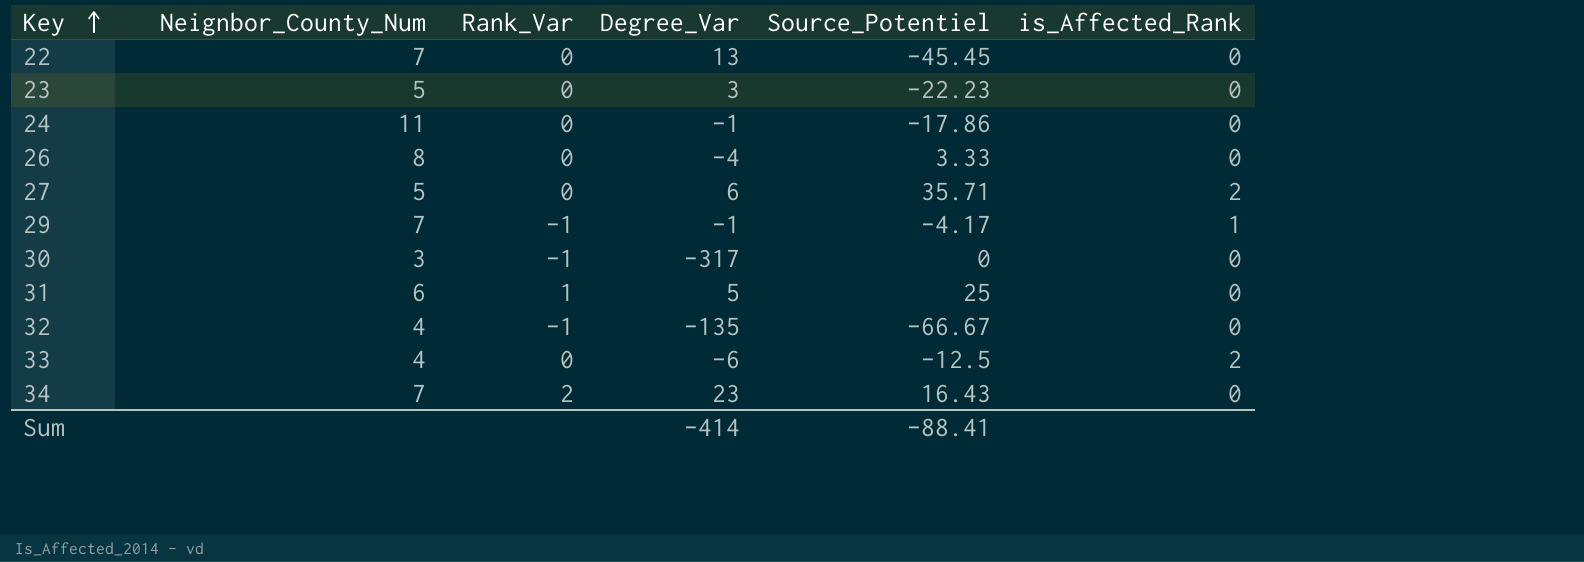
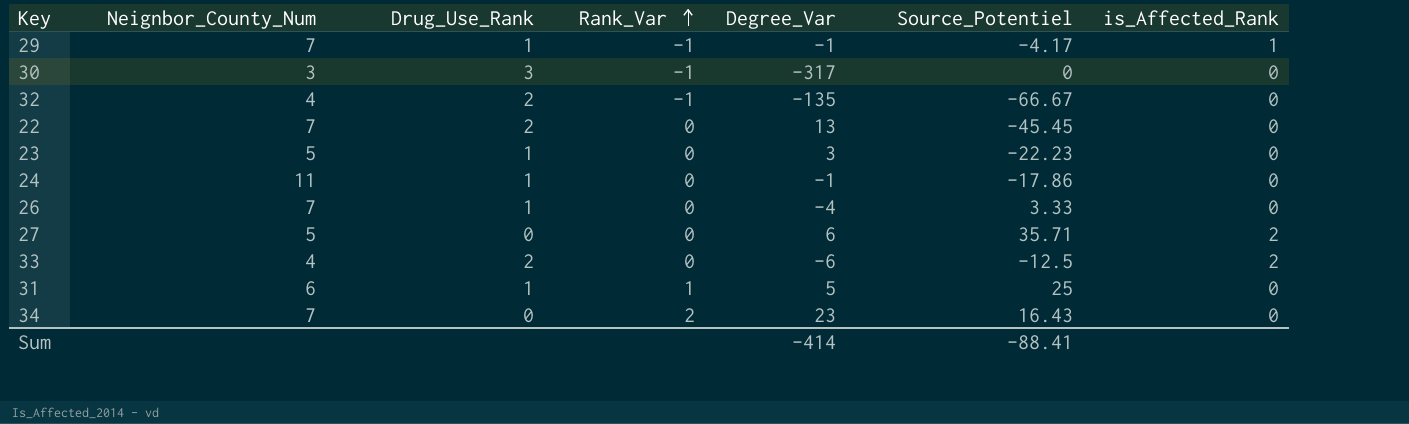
row order: Key ascending -> Rank_Var ascending
column Drug_Use_Rank | position: none -> 3
26 | Neignbor_County_Num: 8 -> 7

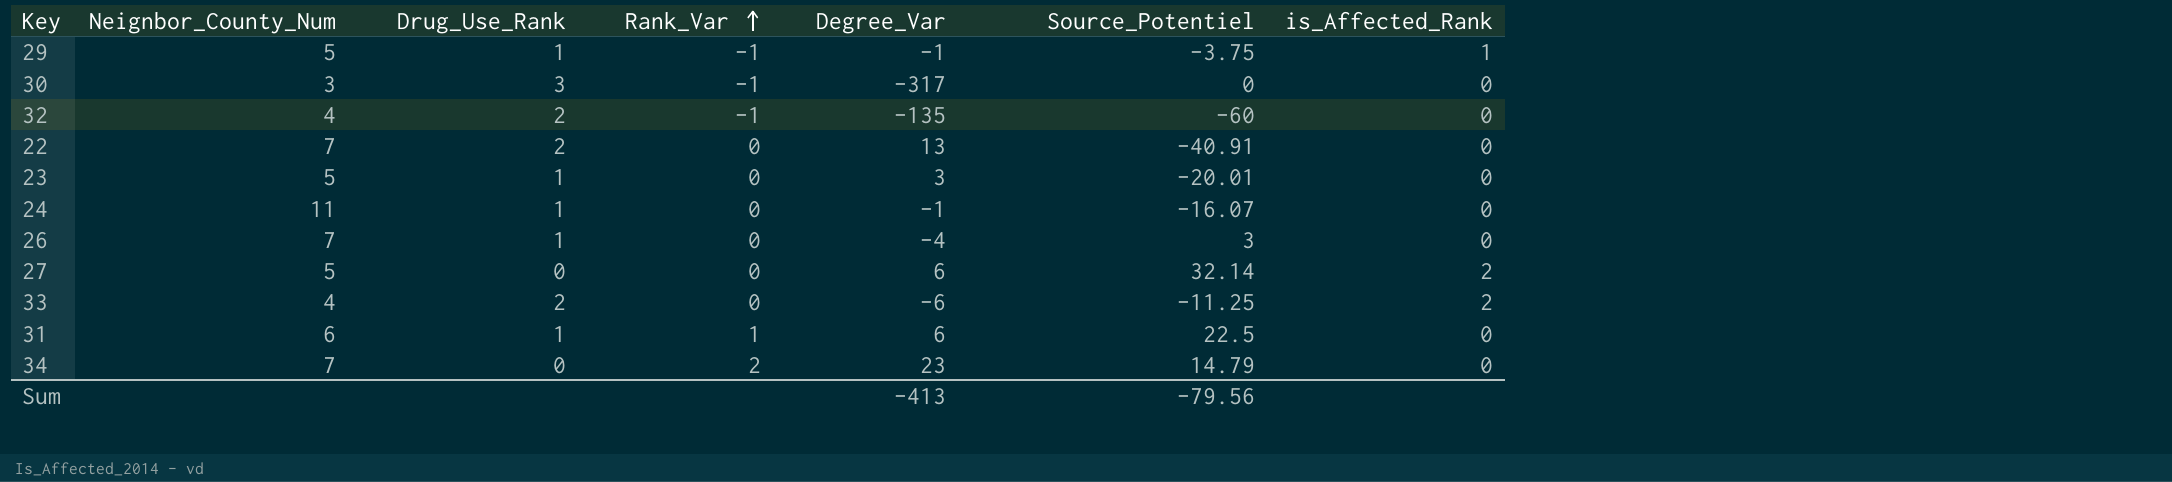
29 | Neignbor_County_Num: 7 -> 5
29 | Source_Potentiel: -4.17 -> -3.75
32 | Source_Potentiel: -66.67 -> -60
22 | Source_Potentiel: -45.45 -> -40.91
23 | Source_Potentiel: -22.23 -> -20.01
24 | Source_Potentiel: -17.86 -> -16.07
26 | Source_Potentiel: 3.33 -> 3
27 | Source_Potentiel: 35.71 -> 32.14
33 | Source_Potentiel: -12.5 -> -11.25
31 | Degree_Var: 5 -> 6
31 | Source_Potentiel: 25 -> 22.5
34 | Source_Potentiel: 16.43 -> 14.79
Sum | Degree_Var: -414 -> -413
Sum | Source_Potentiel: -88.41 -> -79.56

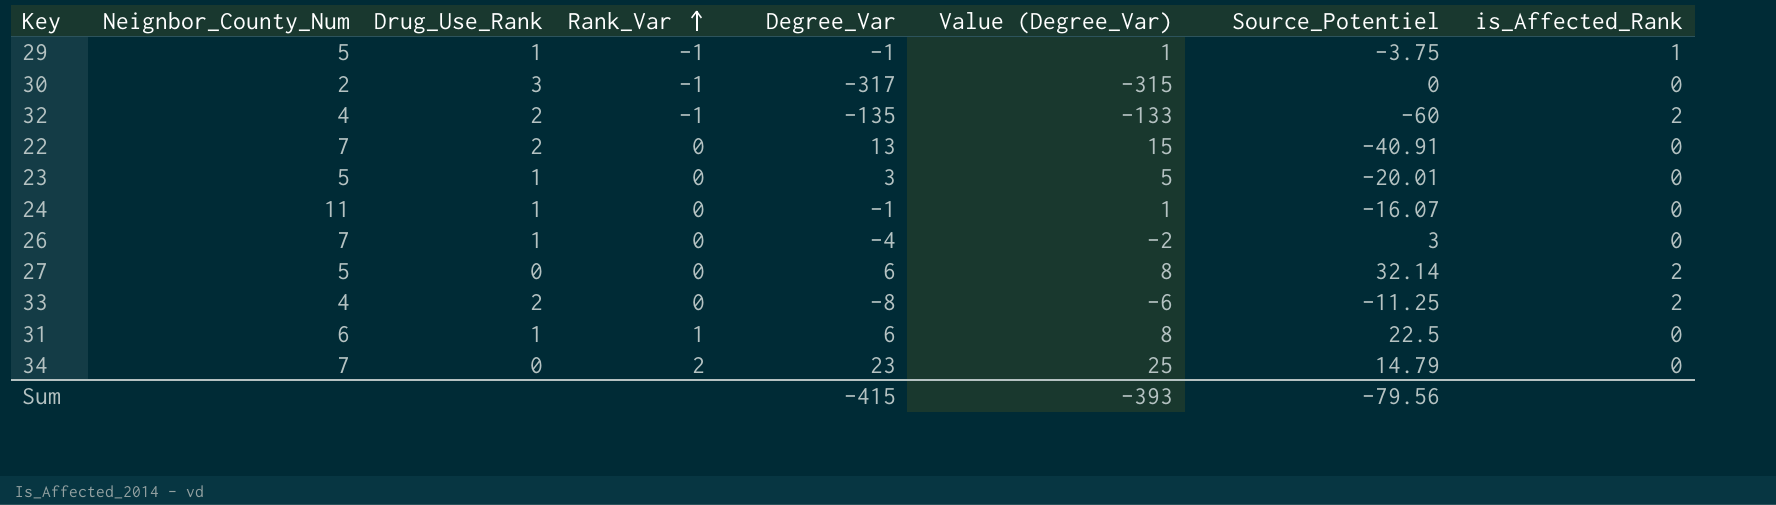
column Value (Degree_Var) | formula: none -> [Degree_Var] + 2
30 | Neignbor_County_Num: 3 -> 2
32 | is_Affected_Rank: 0 -> 2
33 | Degree_Var: -6 -> -8
Sum | Degree_Var: -413 -> -415

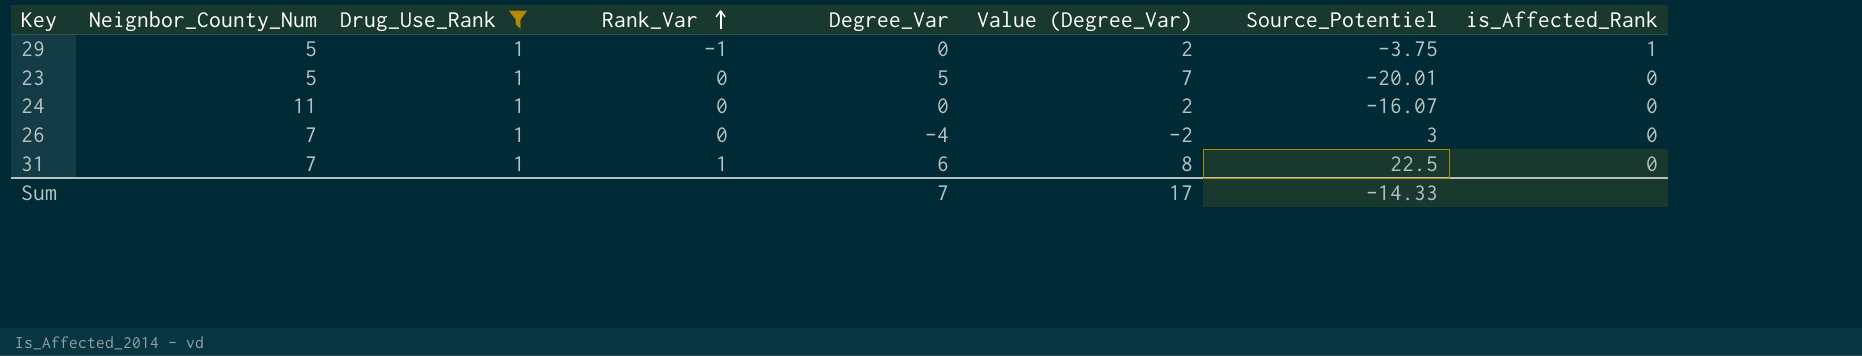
filter: none -> Drug_Use_Rank = 1
29 | Degree_Var: -1 -> 0
29 | Value (Degree_Var): 1 -> 2
23 | Degree_Var: 3 -> 5
23 | Value (Degree_Var): 5 -> 7
24 | Degree_Var: -1 -> 0
24 | Value (Degree_Var): 1 -> 2
31 | Neignbor_County_Num: 6 -> 7
Sum | Degree_Var: -415 -> 7
Sum | Value (Degree_Var): -393 -> 17
Sum | Source_Potentiel: -79.56 -> -14.33

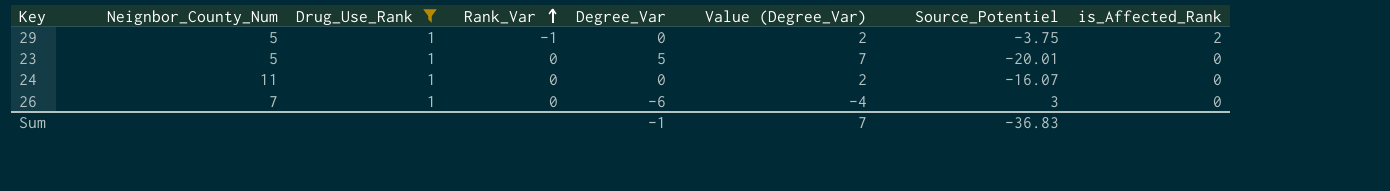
row 31: 7 | 1 | 1 | 6 | 8 | 22.5 | 0 -> none
29 | is_Affected_Rank: 1 -> 2
26 | Degree_Var: -4 -> -6
26 | Value (Degree_Var): -2 -> -4
Sum | Degree_Var: 7 -> -1
Sum | Value (Degree_Var): 17 -> 7
Sum | Source_Potentiel: -14.33 -> -36.83

